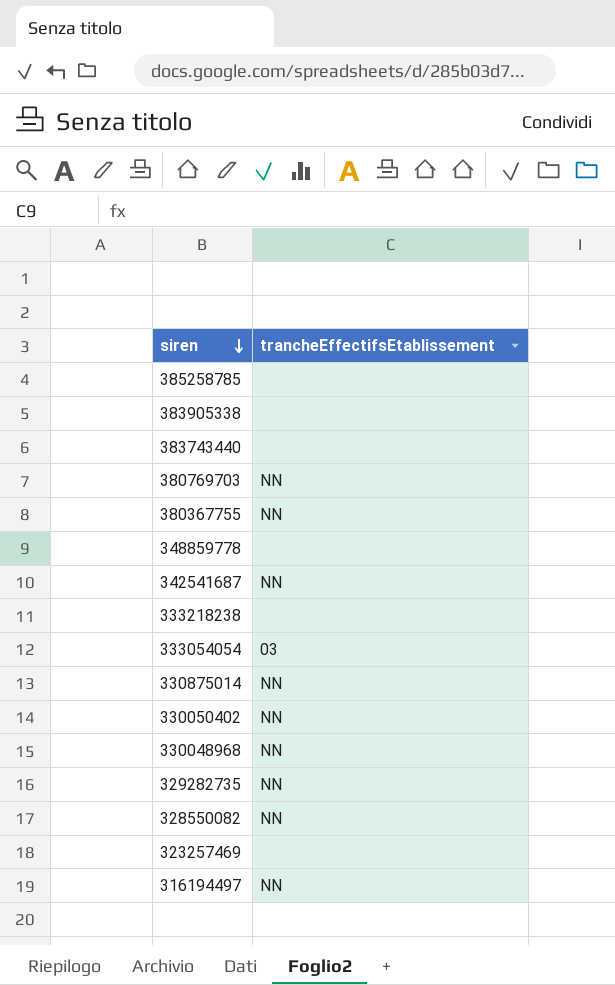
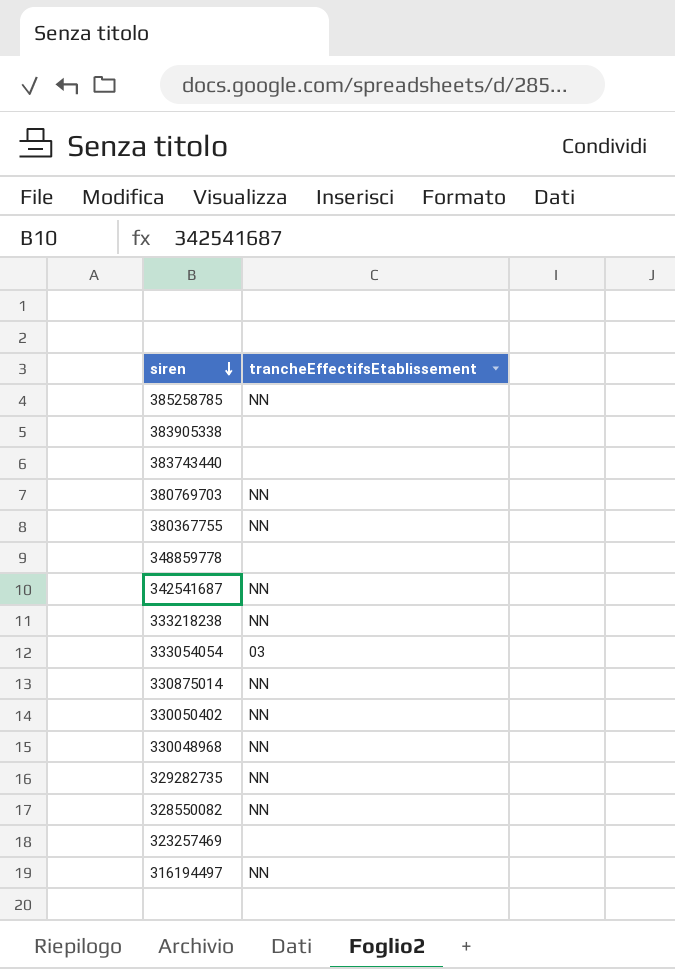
385258785 | trancheEffectifsEtablissement: none -> NN
333218238 | trancheEffectifsEtablissement: none -> NN

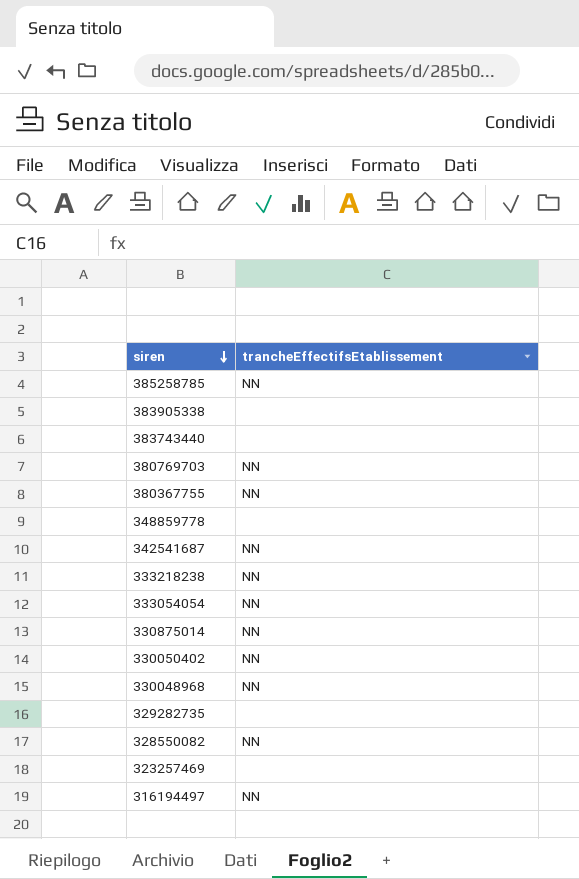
333054054 | trancheEffectifsEtablissement: 03 -> NN
329282735 | trancheEffectifsEtablissement: NN -> none

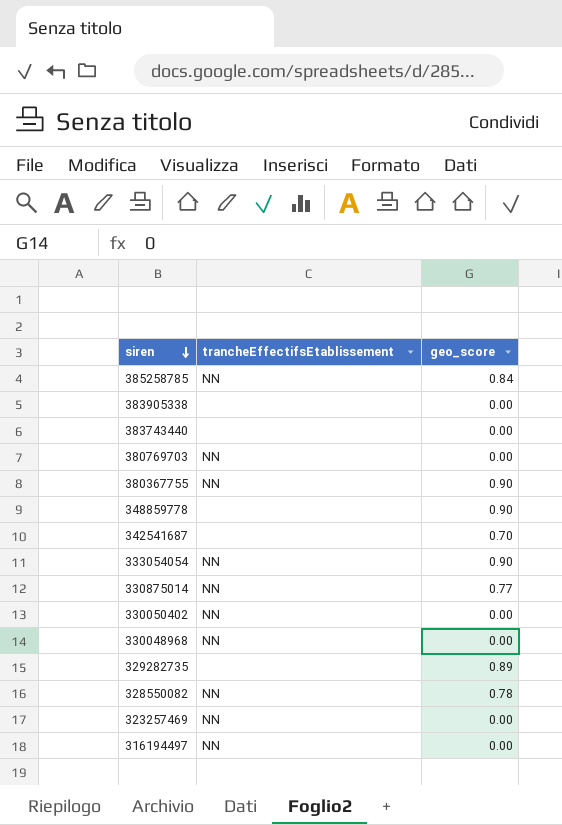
column geo_score | position: none -> 3
row 333218238: NN -> none
342541687 | trancheEffectifsEtablissement: NN -> none
323257469 | trancheEffectifsEtablissement: none -> NN

